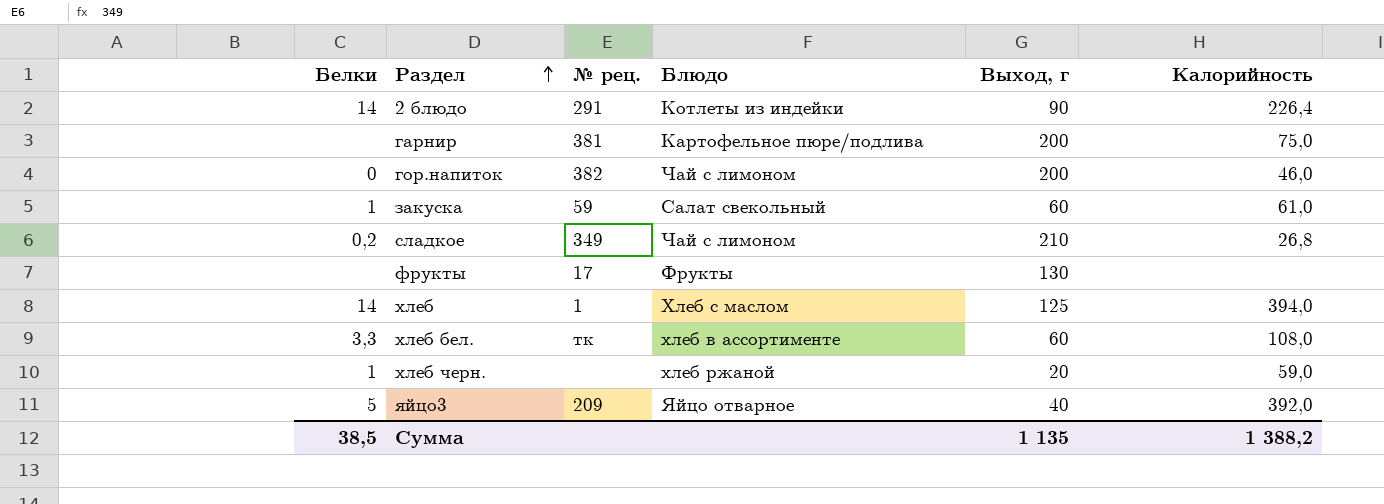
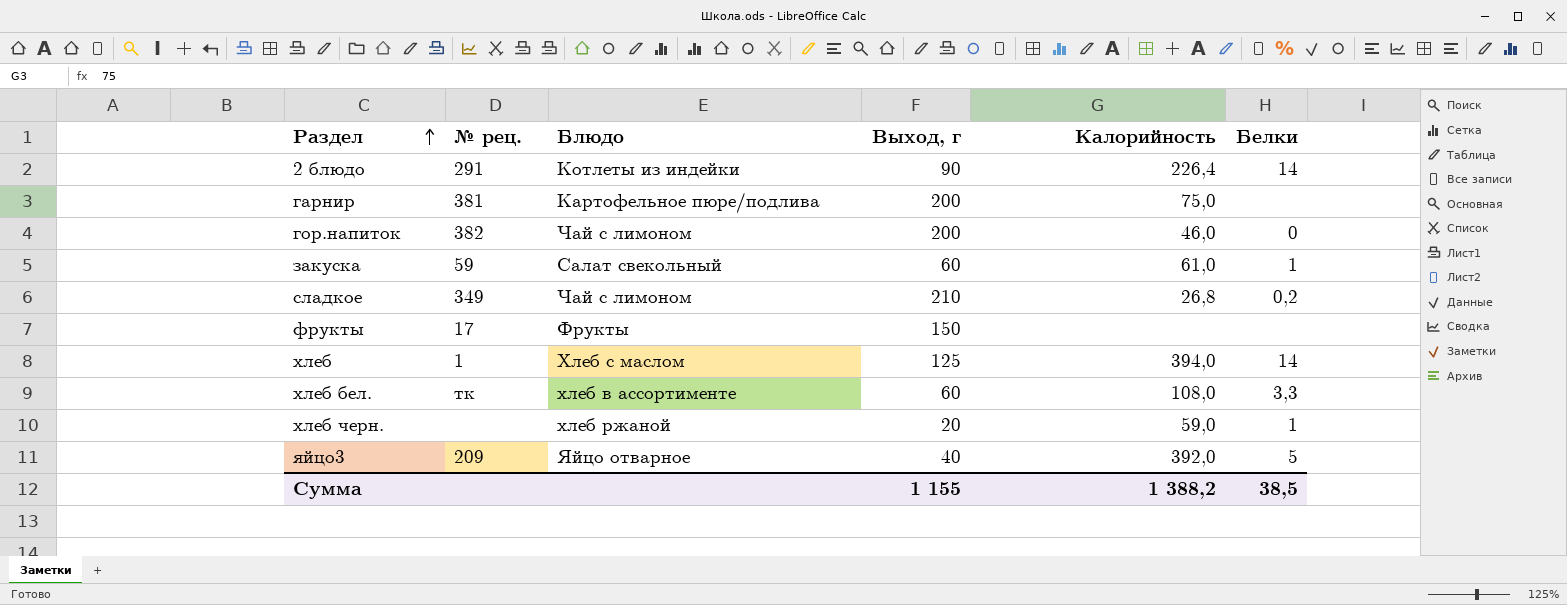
column Белки | position: 1 -> 6
фрукты | Выход, г: 130 -> 150
Сумма | Выход, г: 1 135 -> 1 155

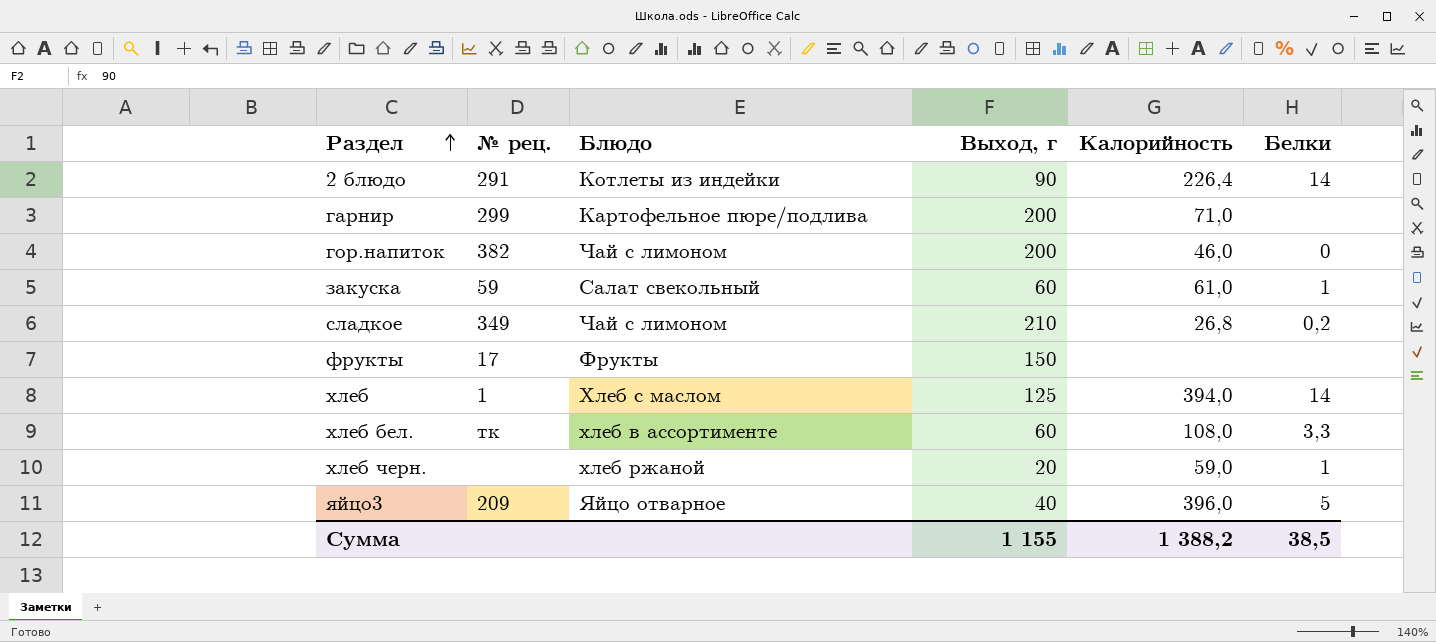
гарнир | № рец.: 381 -> 299
гарнир | Калорийность: 75,0 -> 71,0
яйцо3 | Калорийность: 392,0 -> 396,0

